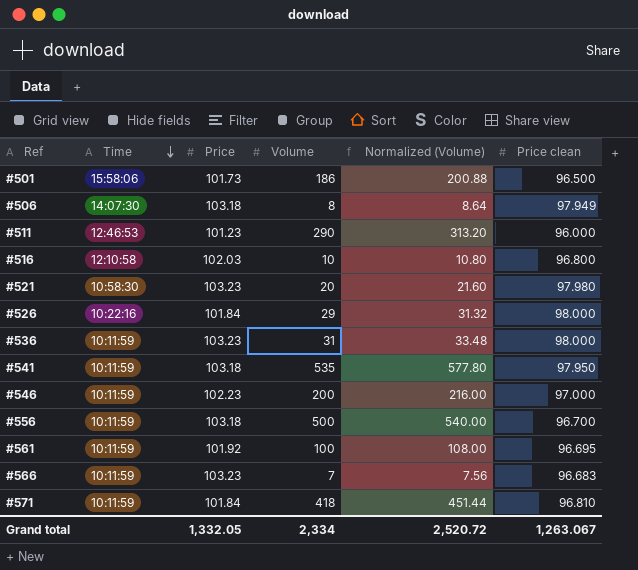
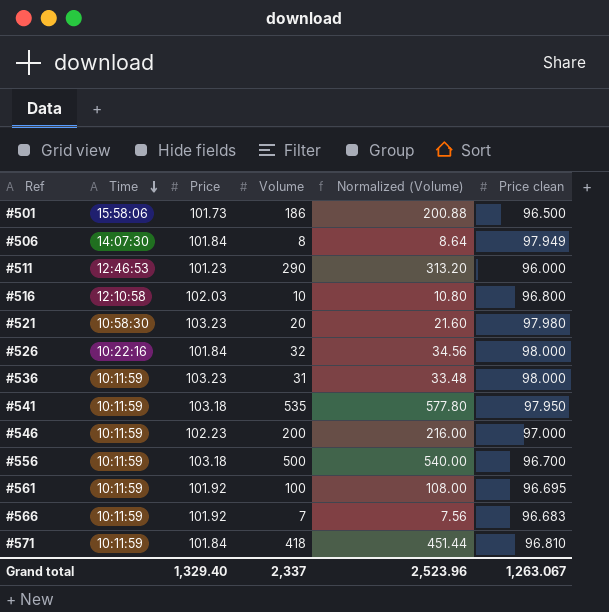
#506 | Price: 103.18 -> 101.84
#526 | Volume: 29 -> 32
#526 | Normalized (Volume): 31.32 -> 34.56
#566 | Price: 103.23 -> 101.92
Grand total | Price: 1,332.05 -> 1,329.40
Grand total | Volume: 2,334 -> 2,337
Grand total | Normalized (Volume): 2,520.72 -> 2,523.96

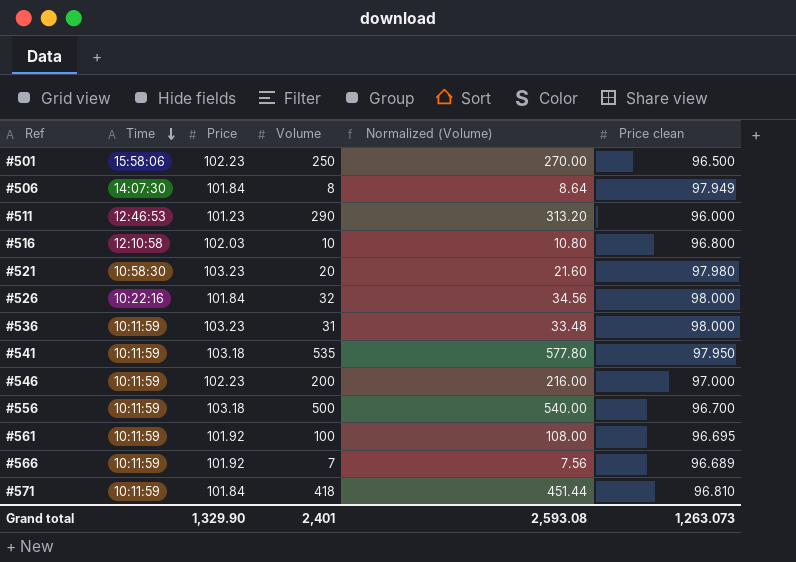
#501 | Price: 101.73 -> 102.23
#501 | Volume: 186 -> 250
#501 | Normalized (Volume): 200.88 -> 270.00
#566 | Price clean: 96.683 -> 96.689
Grand total | Price: 1,329.40 -> 1,329.90
Grand total | Volume: 2,337 -> 2,401
Grand total | Normalized (Volume): 2,523.96 -> 2,593.08
Grand total | Price clean: 1,263.067 -> 1,263.073

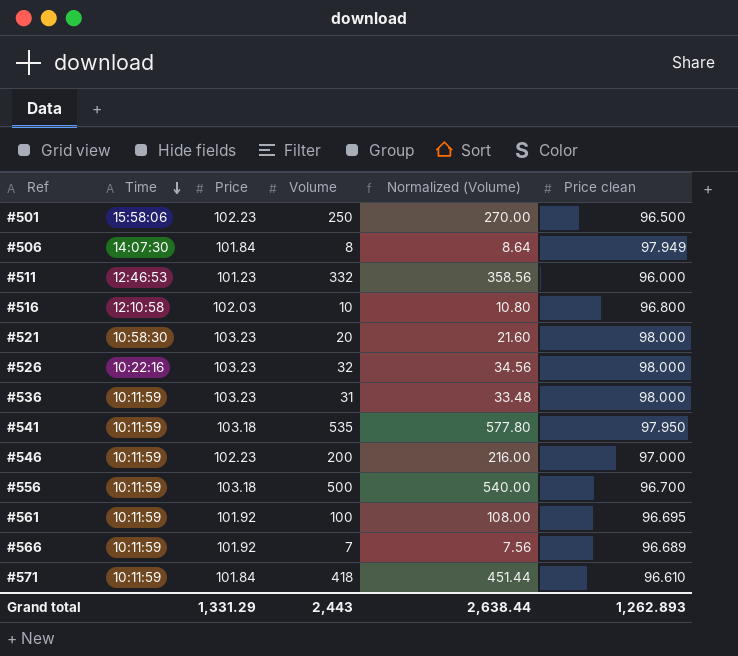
#511 | Volume: 290 -> 332
#511 | Normalized (Volume): 313.20 -> 358.56
#521 | Price clean: 97.980 -> 98.000
#526 | Price: 101.84 -> 103.23
#571 | Price clean: 96.810 -> 96.610
Grand total | Price: 1,329.90 -> 1,331.29
Grand total | Volume: 2,401 -> 2,443
Grand total | Normalized (Volume): 2,593.08 -> 2,638.44
Grand total | Price clean: 1,263.073 -> 1,262.893

